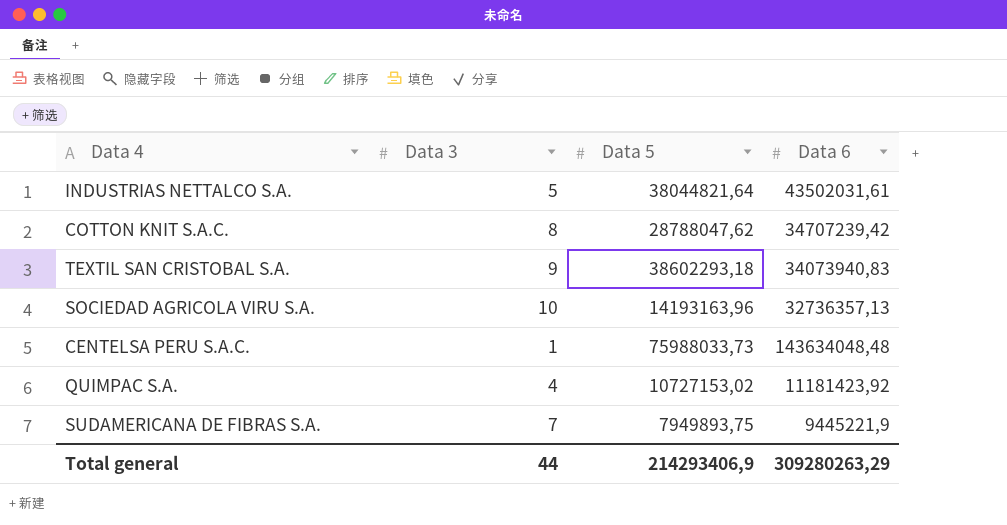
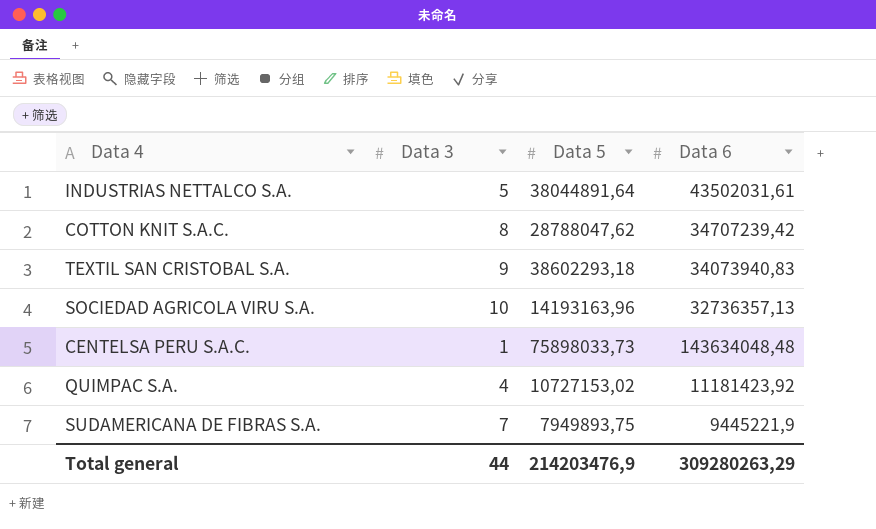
INDUSTRIAS NETTALCO S.A. | Data 5: 38044821,64 -> 38044891,64
CENTELSA PERU S.A.C. | Data 5: 75988033,73 -> 75898033,73
Total general | Data 5: 214293406,9 -> 214203476,9

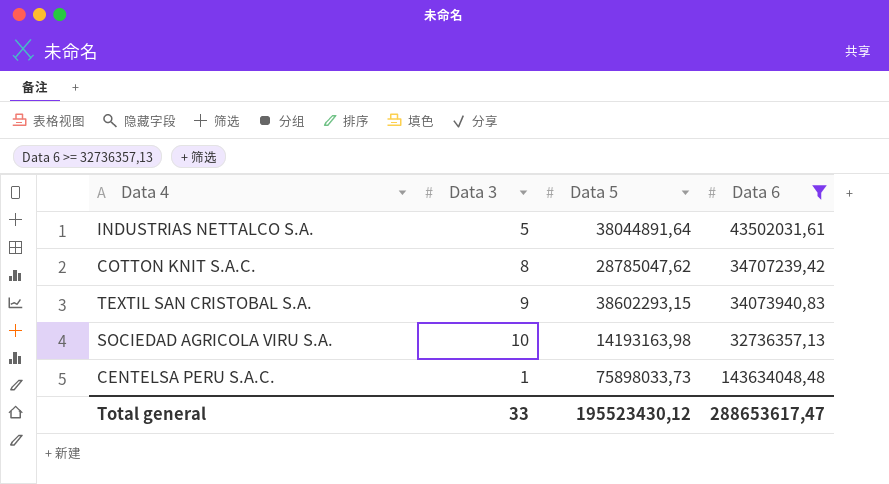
filter: none -> Data 6 >= 32736357,13
COTTON KNIT S.A.C. | Data 5: 28788047,62 -> 28785047,62
TEXTIL SAN CRISTOBAL S.A. | Data 5: 38602293,18 -> 38602293,15
SOCIEDAD AGRICOLA VIRU S.A. | Data 5: 14193163,96 -> 14193163,98
Total general | Data 3: 44 -> 33
Total general | Data 5: 214203476,9 -> 195523430,12
Total general | Data 6: 309280263,29 -> 288653617,47

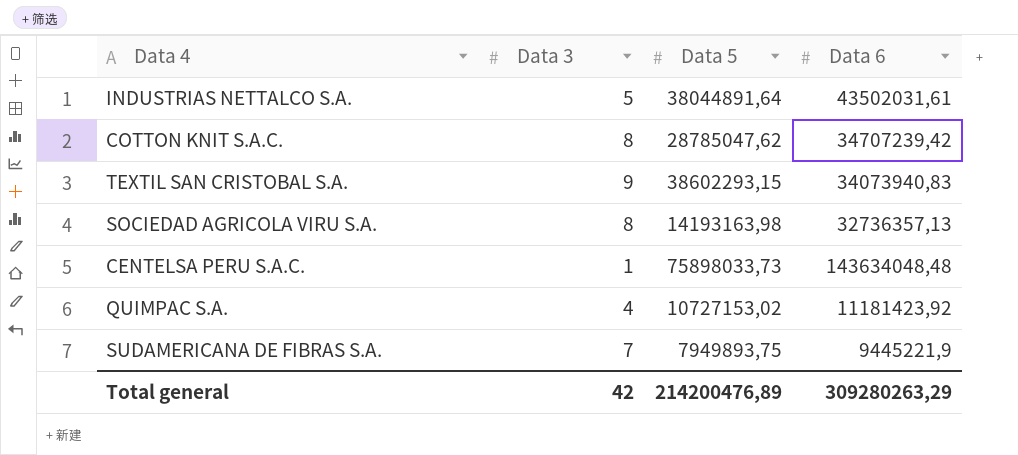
filter: Data 6 >= 32736357,13 -> none
SOCIEDAD AGRICOLA VIRU S.A. | Data 3: 10 -> 8
Total general | Data 3: 33 -> 42
Total general | Data 5: 195523430,12 -> 214200476,89
Total general | Data 6: 288653617,47 -> 309280263,29

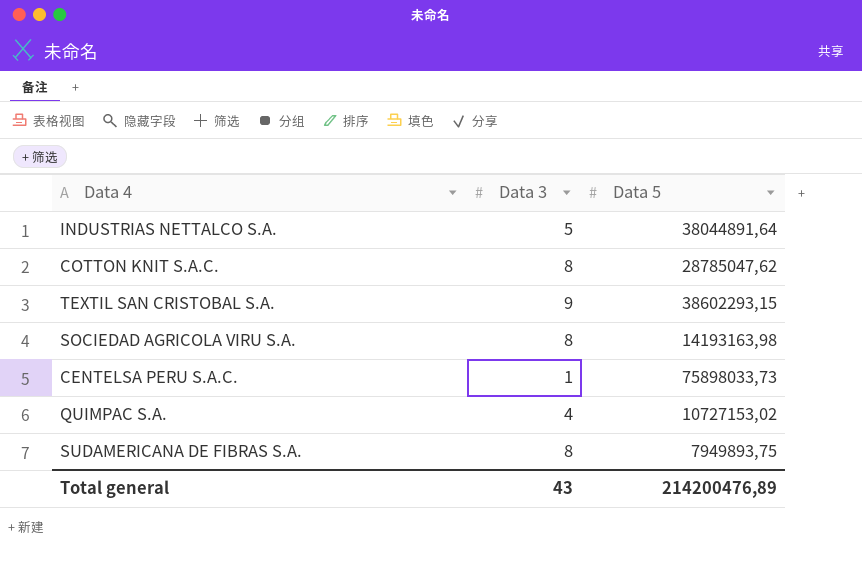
column Data 6 | position: 4 -> none
SUDAMERICANA DE FIBRAS S.A. | Data 3: 7 -> 8
Total general | Data 3: 42 -> 43

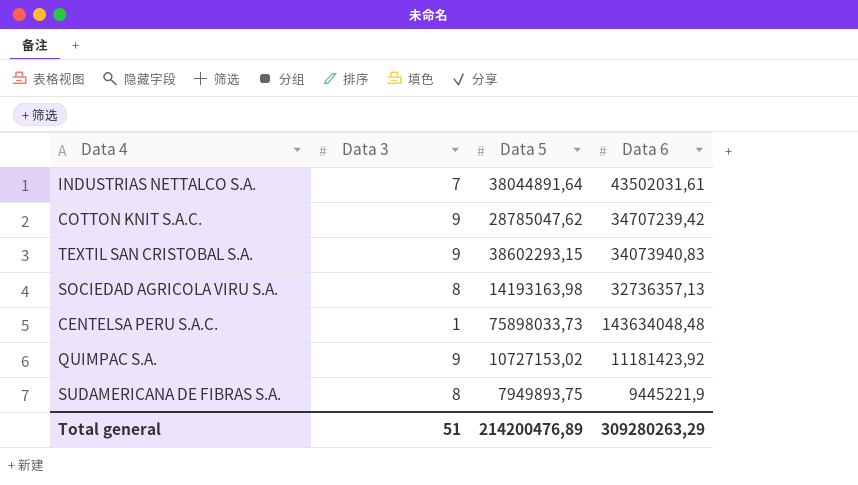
column Data 6 | position: none -> 4
INDUSTRIAS NETTALCO S.A. | Data 3: 5 -> 7
COTTON KNIT S.A.C. | Data 3: 8 -> 9
QUIMPAC S.A. | Data 3: 4 -> 9
Total general | Data 3: 43 -> 51

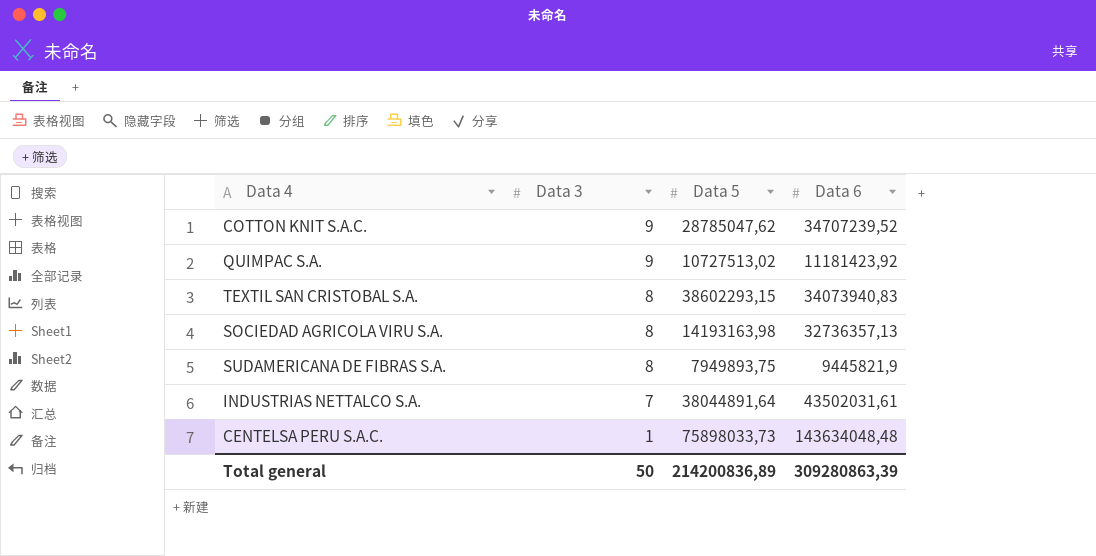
row order: none -> Data 3 descending
COTTON KNIT S.A.C. | Data 6: 34707239,42 -> 34707239,52
QUIMPAC S.A. | Data 5: 10727153,02 -> 10727513,02
TEXTIL SAN CRISTOBAL S.A. | Data 3: 9 -> 8
SUDAMERICANA DE FIBRAS S.A. | Data 6: 9445221,9 -> 9445821,9
Total general | Data 3: 51 -> 50
Total general | Data 5: 214200476,89 -> 214200836,89
Total general | Data 6: 309280263,29 -> 309280863,39

